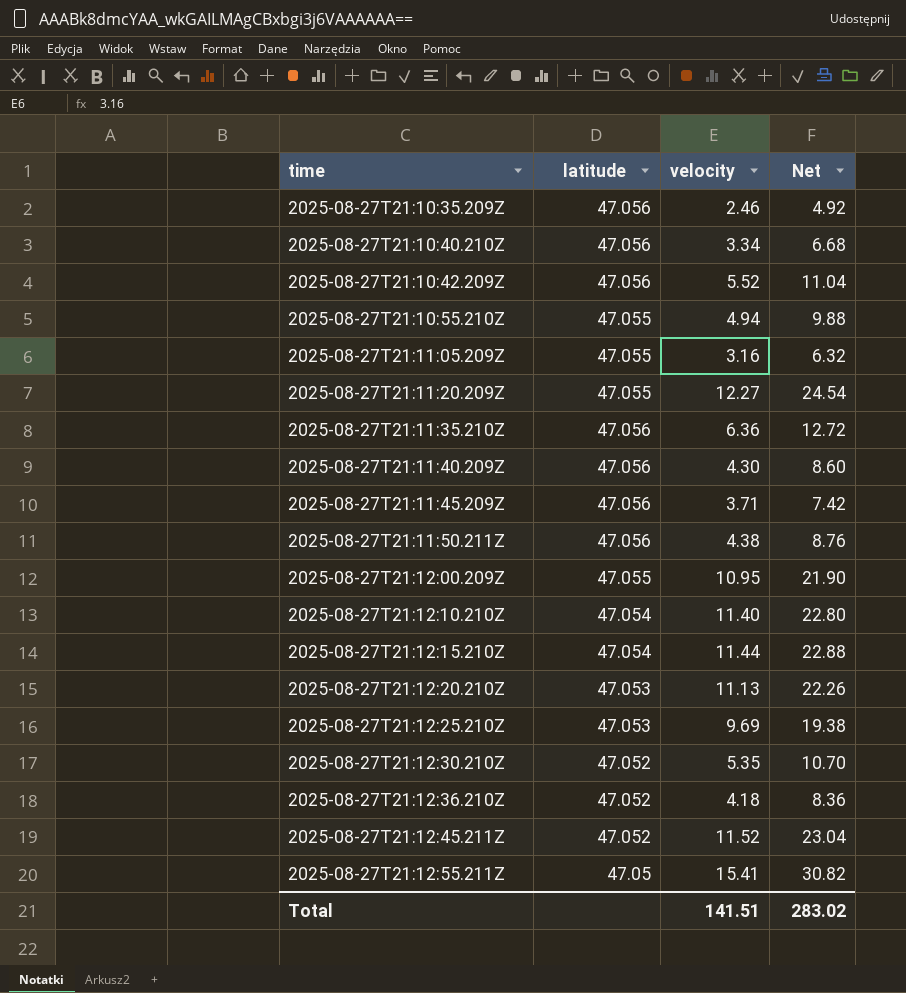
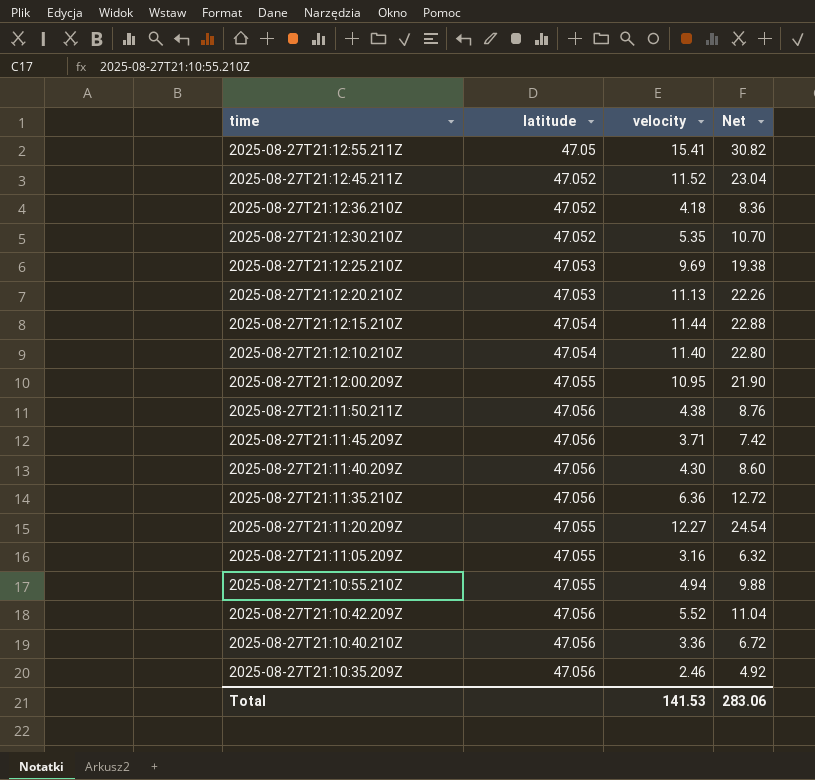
row order: time ascending -> time descending
2025-08-27T21:10:40.210Z | velocity: 3.34 -> 3.36
2025-08-27T21:10:40.210Z | Net: 6.68 -> 6.72
Total | velocity: 141.51 -> 141.53
Total | Net: 283.02 -> 283.06

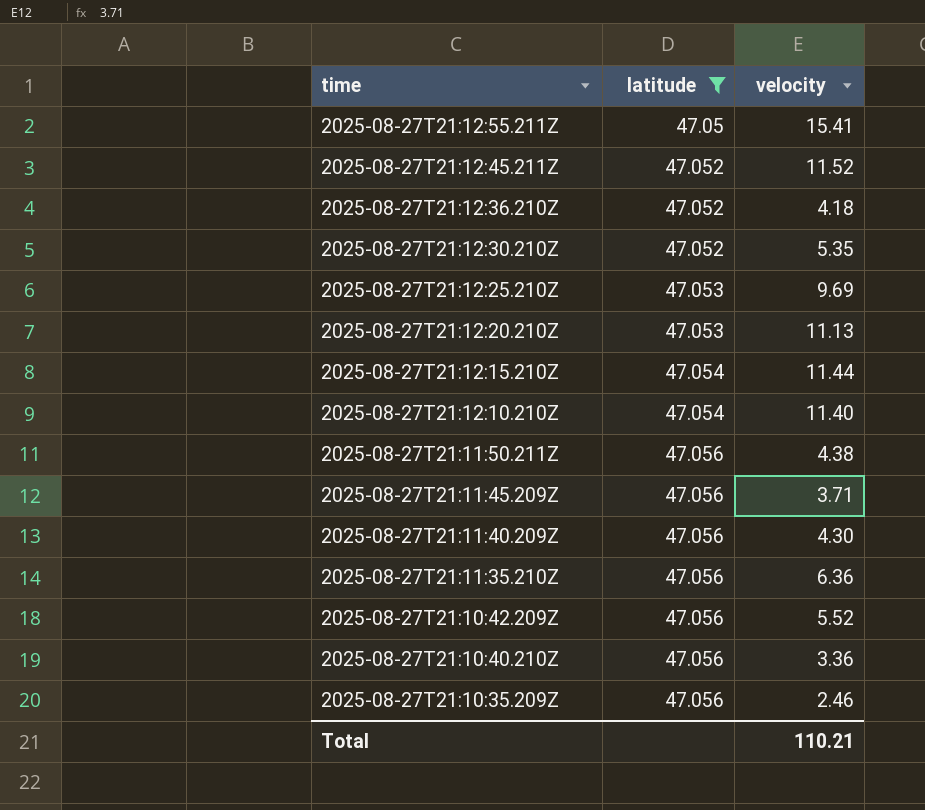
filter: none -> latitude != 47.055
column Net | formula: [velocity] * 2 -> none
Total | velocity: 141.53 -> 110.21

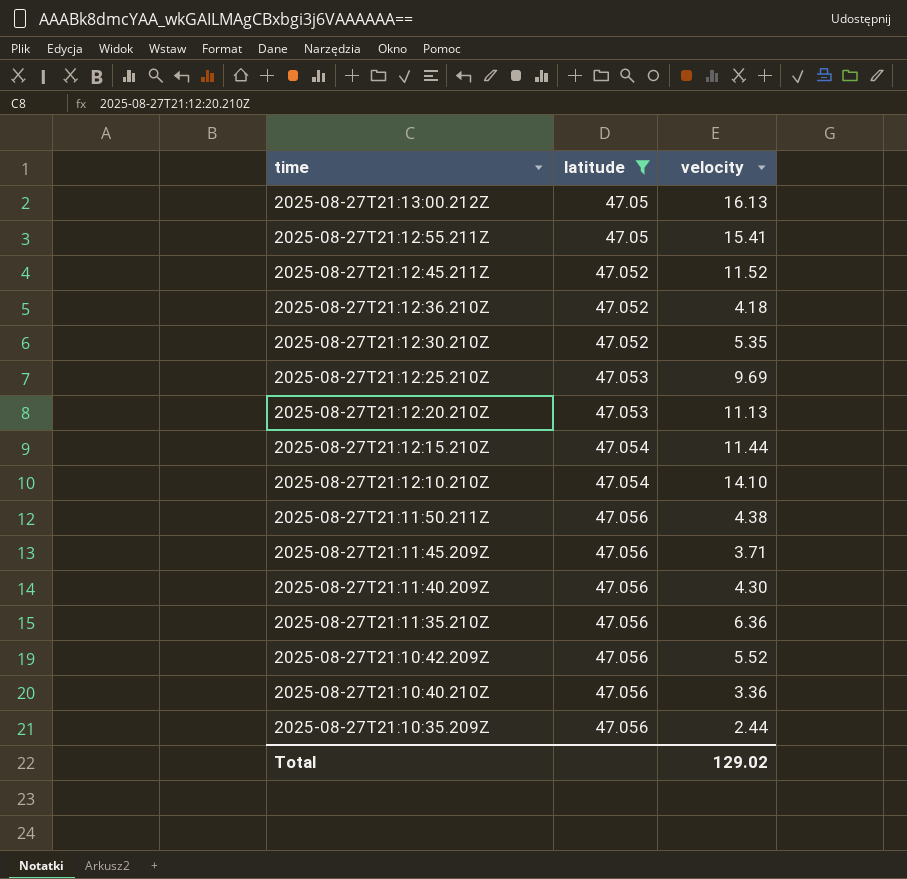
row 2025-08-27T21:13:00.212Z: none -> 47.05 | 16.13
2025-08-27T21:12:10.210Z | velocity: 11.40 -> 14.10
2025-08-27T21:10:35.209Z | velocity: 2.46 -> 2.44
Total | velocity: 110.21 -> 129.02

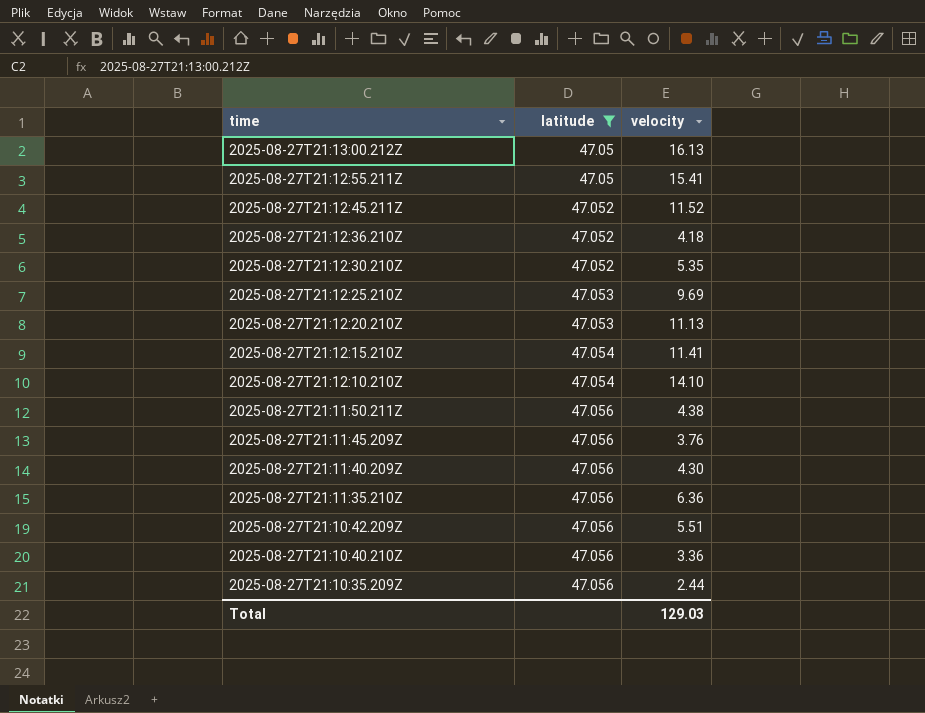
2025-08-27T21:12:15.210Z | velocity: 11.44 -> 11.41
2025-08-27T21:11:45.209Z | velocity: 3.71 -> 3.76
2025-08-27T21:10:42.209Z | velocity: 5.52 -> 5.51
Total | velocity: 129.02 -> 129.03

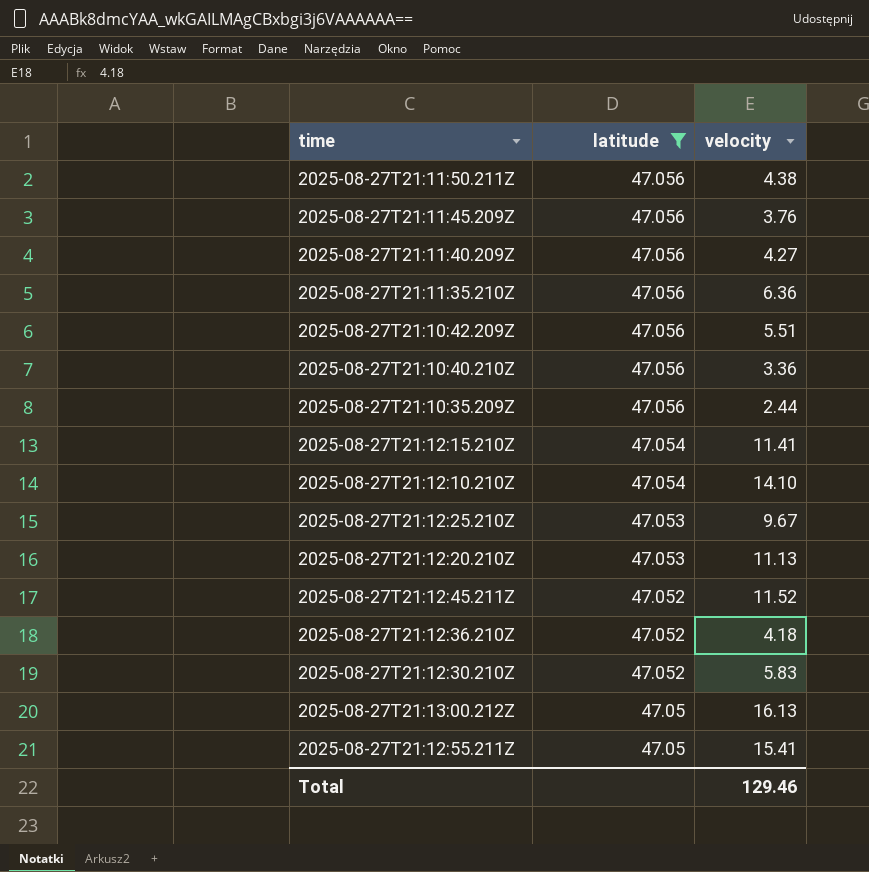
row order: time descending -> latitude descending
2025-08-27T21:11:40.209Z | velocity: 4.30 -> 4.27
2025-08-27T21:12:25.210Z | velocity: 9.69 -> 9.67
2025-08-27T21:12:30.210Z | velocity: 5.35 -> 5.83
Total | velocity: 129.03 -> 129.46

